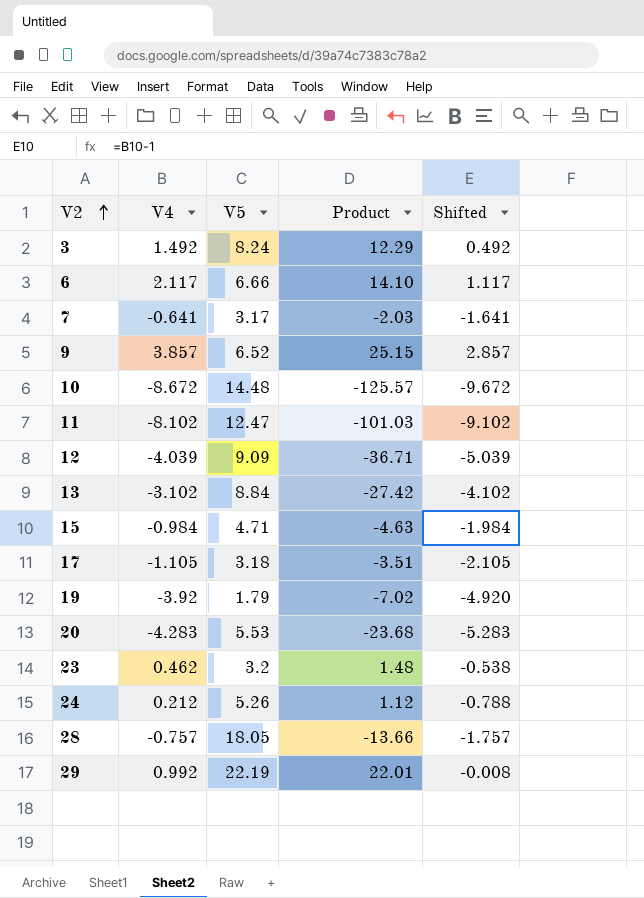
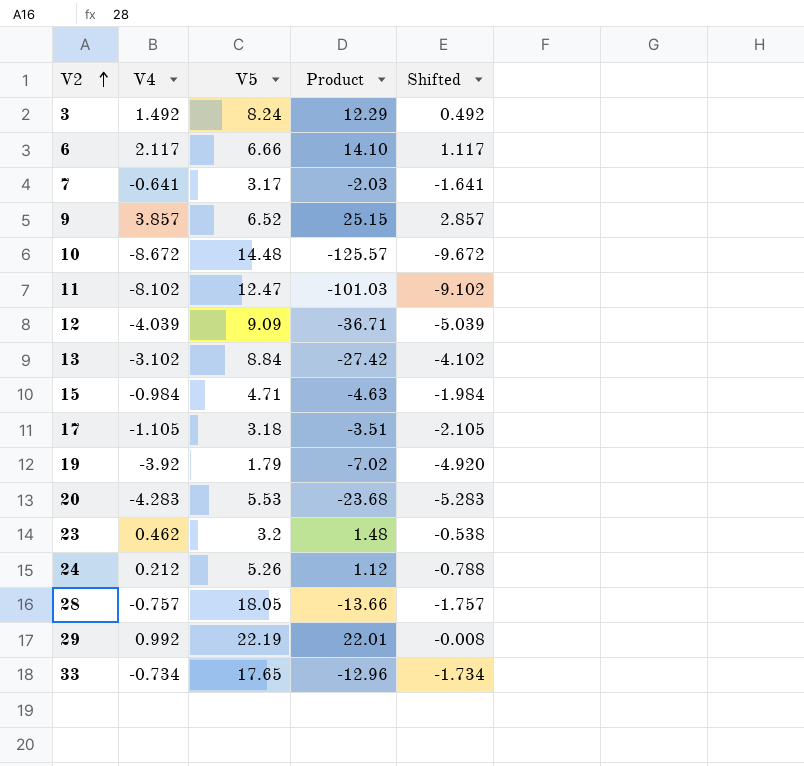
row 33: none -> -0.734 | 17.65 | -12.96 | -1.734

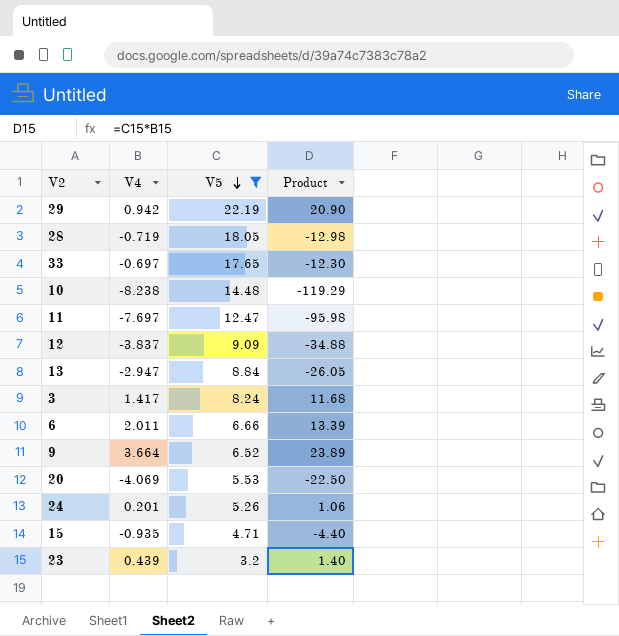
filter: none -> V5 >= 3.2
row order: V2 ascending -> V5 descending
column Shifted | formula: [V4] - 1 -> none
29 | V4: 0.992 -> 0.942
29 | Product: 22.01 -> 20.90
28 | V4: -0.757 -> -0.719
28 | Product: -13.66 -> -12.98
33 | V4: -0.734 -> -0.697
33 | Product: -12.96 -> -12.30
10 | V4: -8.672 -> -8.238
10 | Product: -125.57 -> -119.29
11 | V4: -8.102 -> -7.697
11 | Product: -101.03 -> -95.98
12 | V4: -4.039 -> -3.837
12 | Product: -36.71 -> -34.88
13 | V4: -3.102 -> -2.947
13 | Product: -27.42 -> -26.05
3 | V4: 1.492 -> 1.417
3 | Product: 12.29 -> 11.68
6 | V4: 2.117 -> 2.011
6 | Product: 14.10 -> 13.39
9 | V4: 3.857 -> 3.664
9 | Product: 25.15 -> 23.89
20 | V4: -4.283 -> -4.069
20 | Product: -23.68 -> -22.50
24 | V4: 0.212 -> 0.201
24 | Product: 1.12 -> 1.06
15 | V4: -0.984 -> -0.935
15 | Product: -4.63 -> -4.40
23 | V4: 0.462 -> 0.439
23 | Product: 1.48 -> 1.40

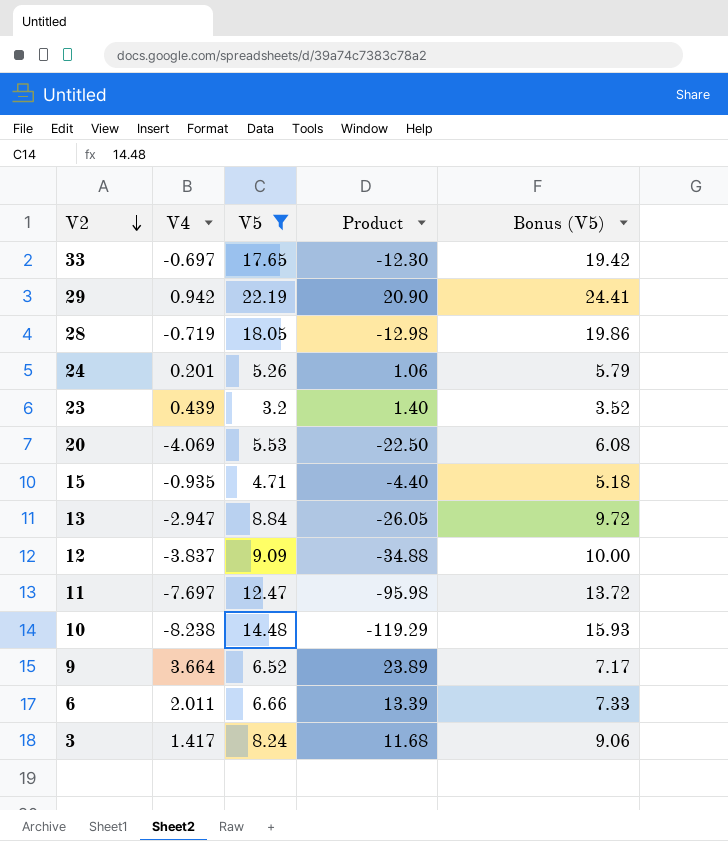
row order: V5 descending -> V2 descending
column Bonus (V5) | formula: none -> [V5] * 1.1

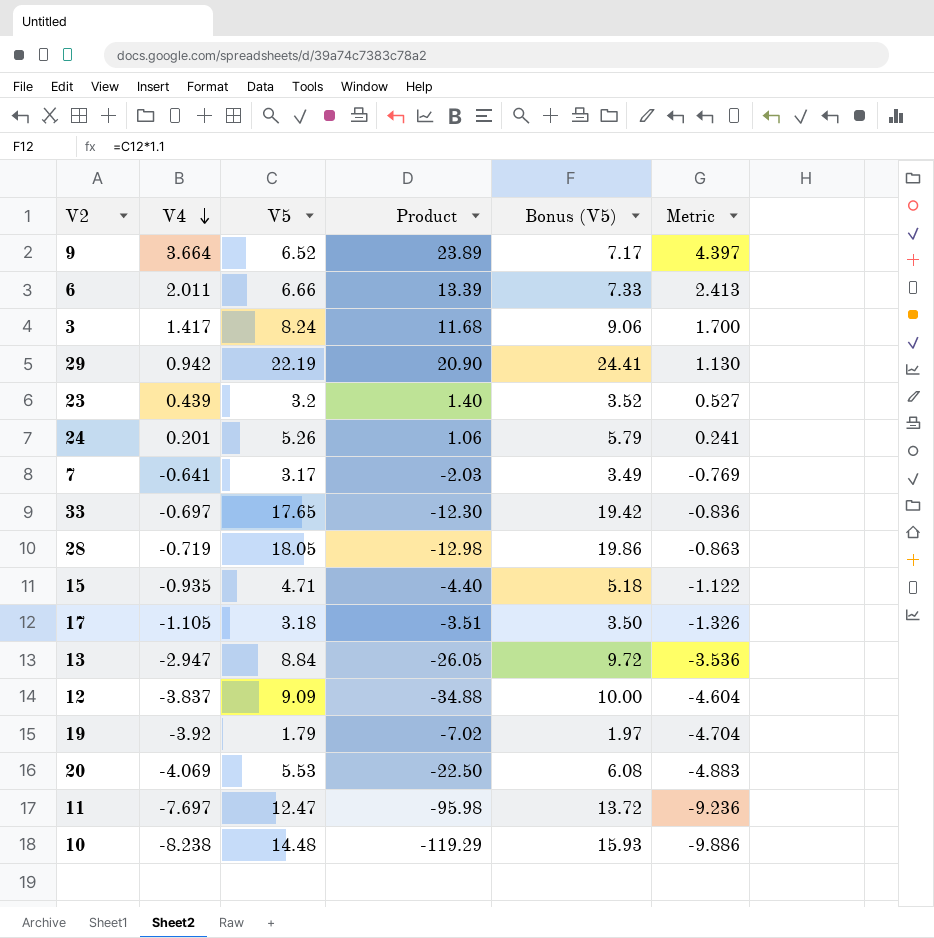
filter: V5 >= 3.2 -> none
row order: V2 descending -> V4 descending
column Metric | formula: none -> [V4] * 1.2

